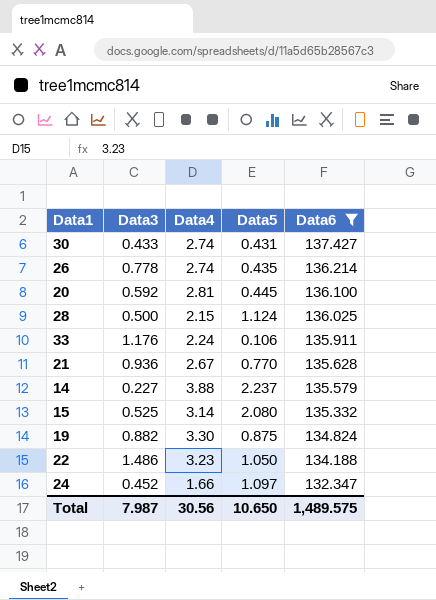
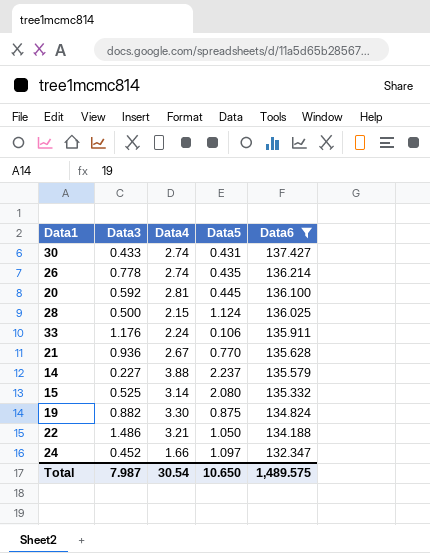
22 | Data4: 3.23 -> 3.21
Total | Data4: 30.56 -> 30.54

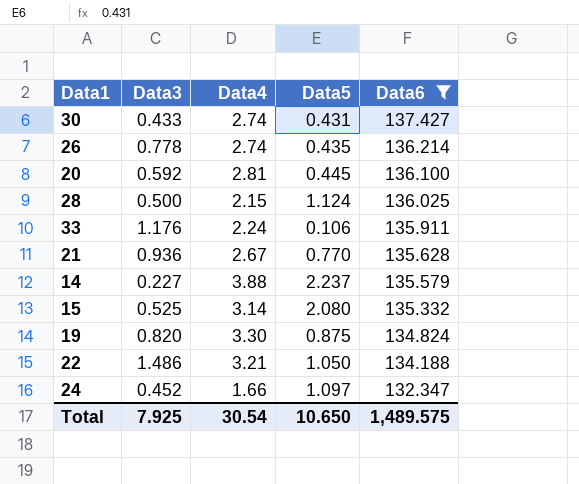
19 | Data3: 0.882 -> 0.820
Total | Data3: 7.987 -> 7.925

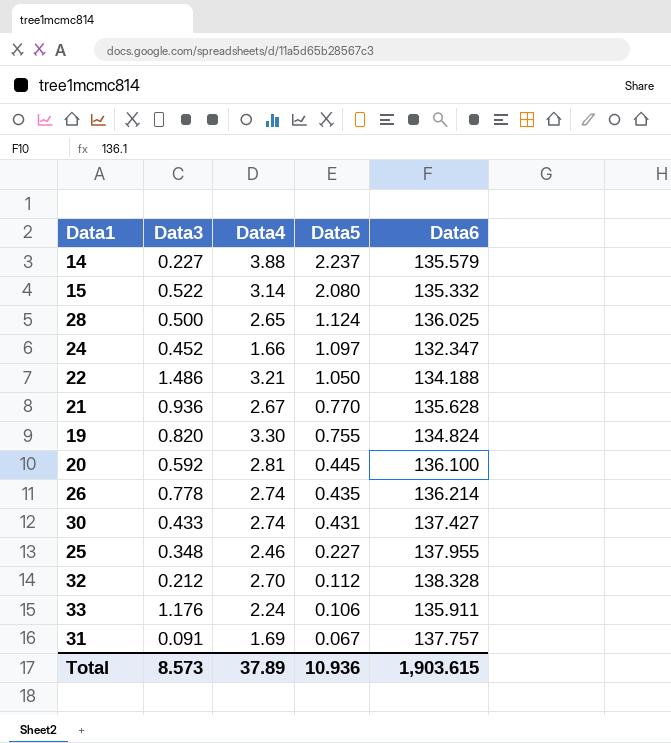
filter: Data6 <= 137.427 -> none
row order: Data6 descending -> Data5 descending
15 | Data3: 0.525 -> 0.522
28 | Data4: 2.15 -> 2.65
19 | Data5: 0.875 -> 0.755
Total | Data3: 7.925 -> 8.573
Total | Data4: 30.54 -> 37.89
Total | Data5: 10.650 -> 10.936
Total | Data6: 1,489.575 -> 1,903.615

